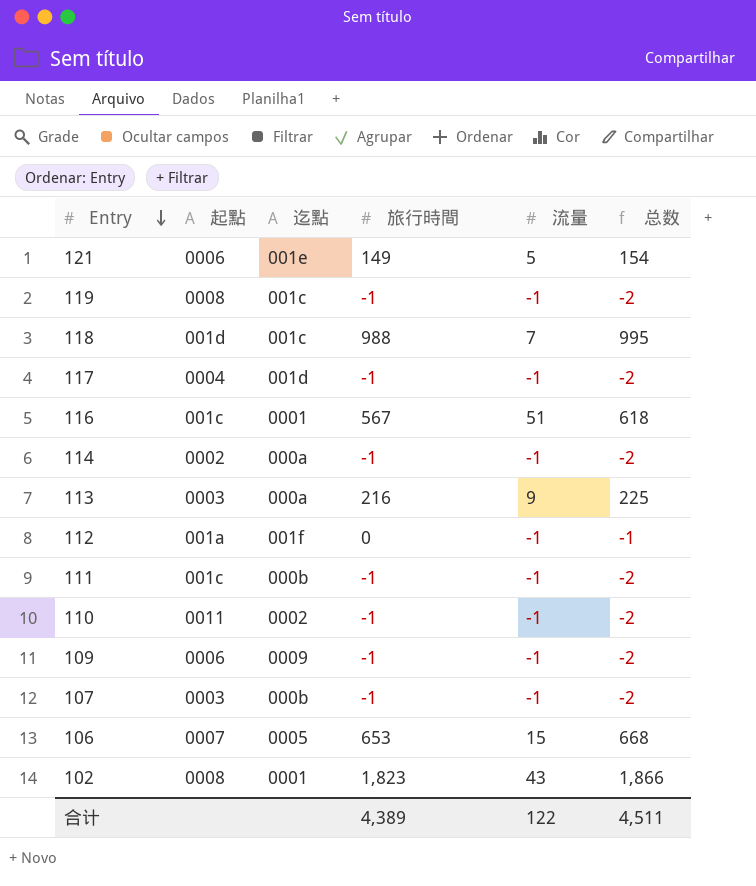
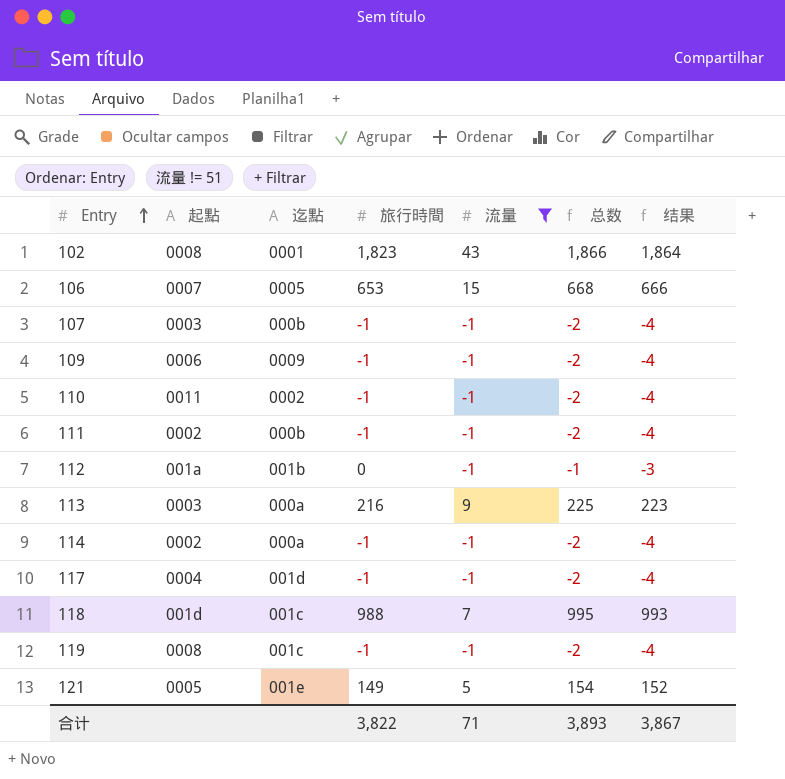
filter: none -> 流量 != 51
row order: Entry descending -> Entry ascending
column 结果 | formula: none -> [总数] - 2
111 | 起點: 001c -> 0002
112 | 迄點: 001f -> 001b
121 | 起點: 0006 -> 0005
合计 | 旅行時間: 4,389 -> 3,822
合计 | 流量: 122 -> 71
合计 | 总数: 4,511 -> 3,893

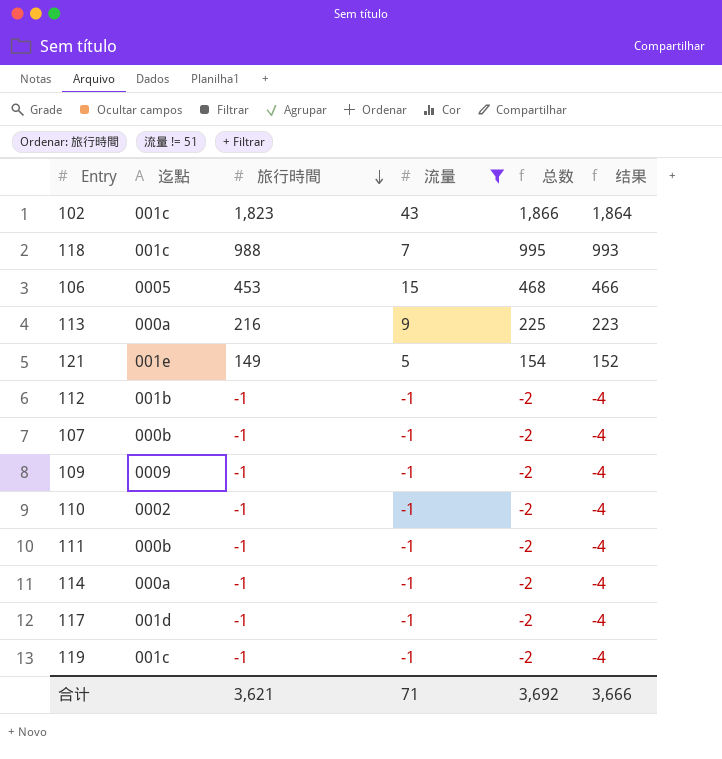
row order: Entry ascending -> 旅行時間 descending
column 起點 | position: 2 -> none
102 | 迄點: 0001 -> 001c
106 | 旅行時間: 653 -> 453
106 | 总数: 668 -> 468
106 | 结果: 666 -> 466
112 | 旅行時間: 0 -> -1
112 | 总数: -1 -> -2
112 | 结果: -3 -> -4
合计 | 旅行時間: 3,822 -> 3,621
合计 | 总数: 3,893 -> 3,692
合计 | 结果: 3,867 -> 3,666

